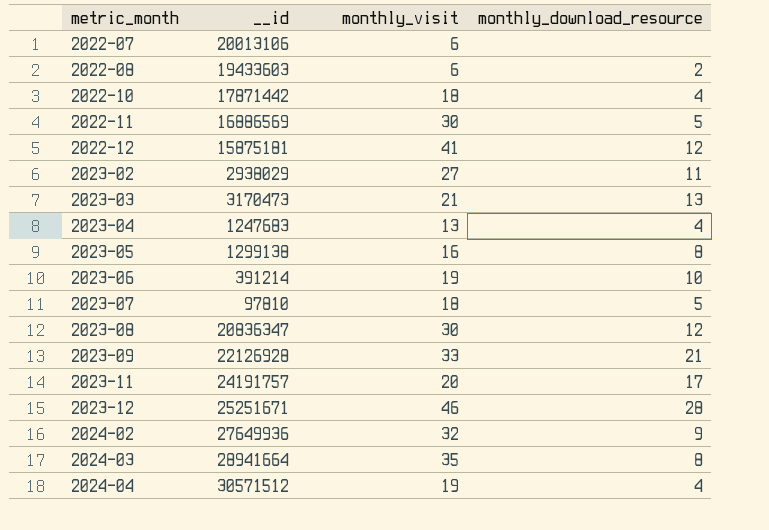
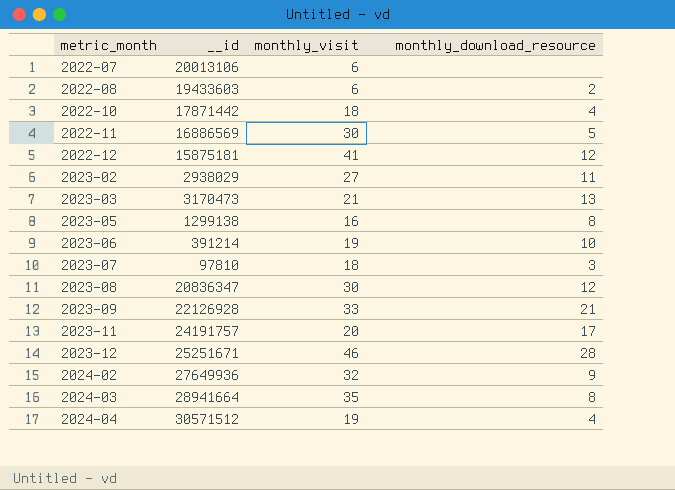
row 2023-04: 1247683 | 13 | 4 -> none
2023-07 | monthly_download_resource: 5 -> 3

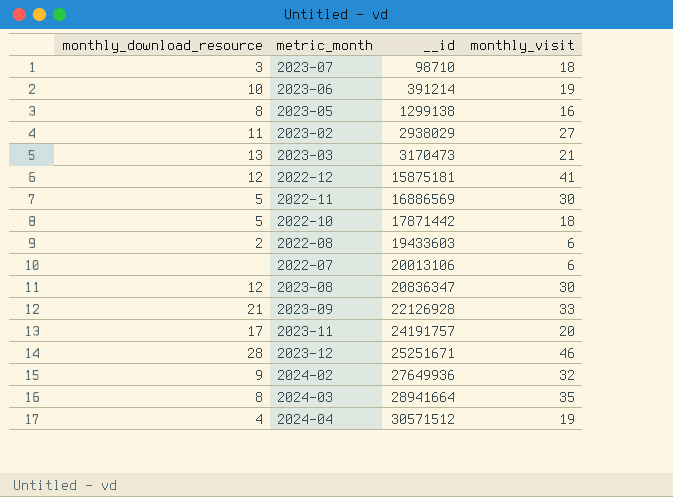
row order: metric_month ascending -> __id ascending
column monthly_download_resource | position: 4 -> 1
2023-07 | __id: 97810 -> 98710
2022-10 | monthly_download_resource: 4 -> 5

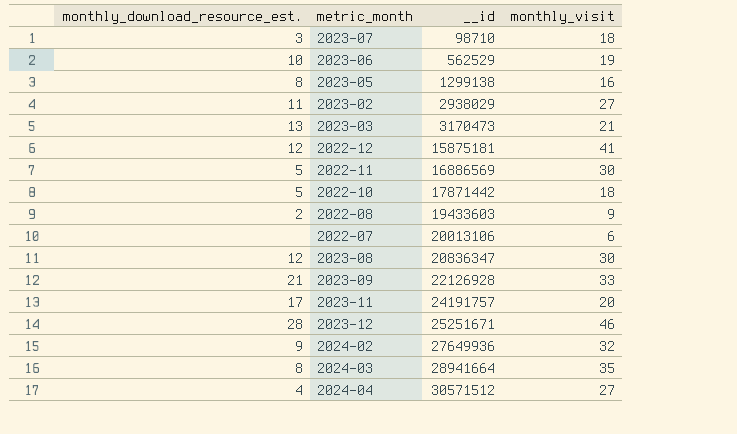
column name: monthly_download_resource -> monthly_download_resource_est.
2023-06 | __id: 391214 -> 562529
2022-08 | monthly_visit: 6 -> 9
2024-04 | monthly_visit: 19 -> 27

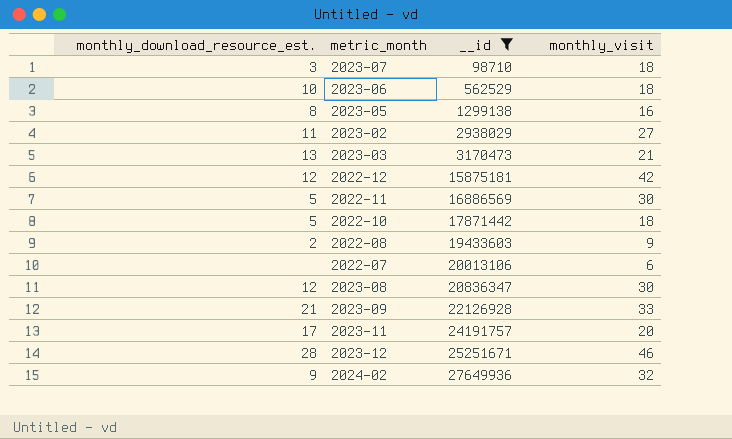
filter: none -> __id <= 27649936
2023-06 | monthly_visit: 19 -> 18
2022-12 | monthly_visit: 41 -> 42

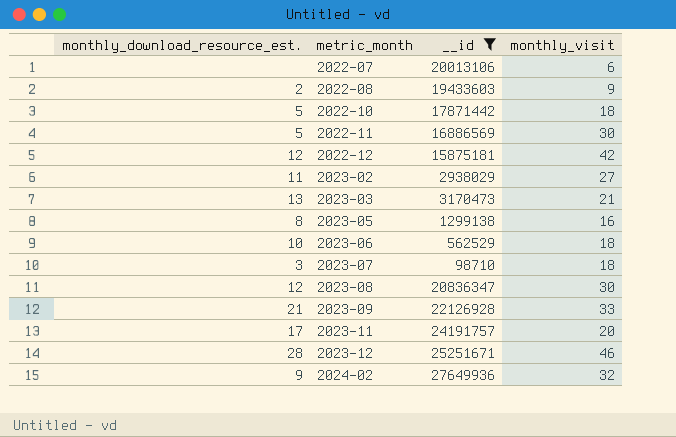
row order: __id ascending -> metric_month ascending

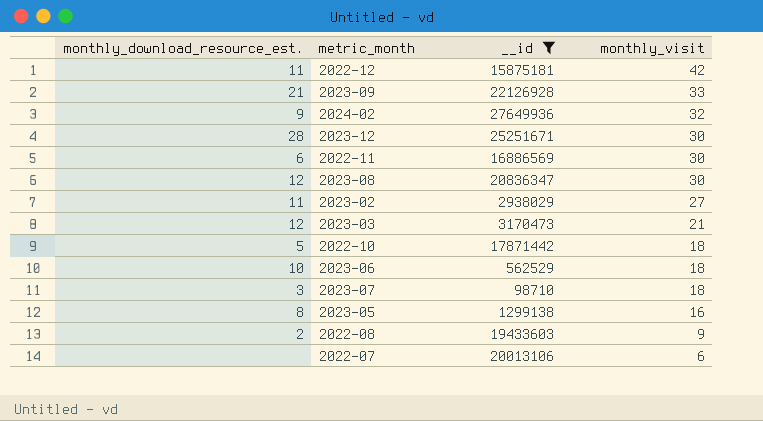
row order: metric_month ascending -> monthly_visit descending
row 2023-11: 17 | 24191757 | 20 -> none
2022-12 | monthly_download_resource_est.: 12 -> 11
2023-12 | monthly_visit: 46 -> 30
2022-11 | monthly_download_resource_est.: 5 -> 6
2023-03 | monthly_download_resource_est.: 13 -> 12

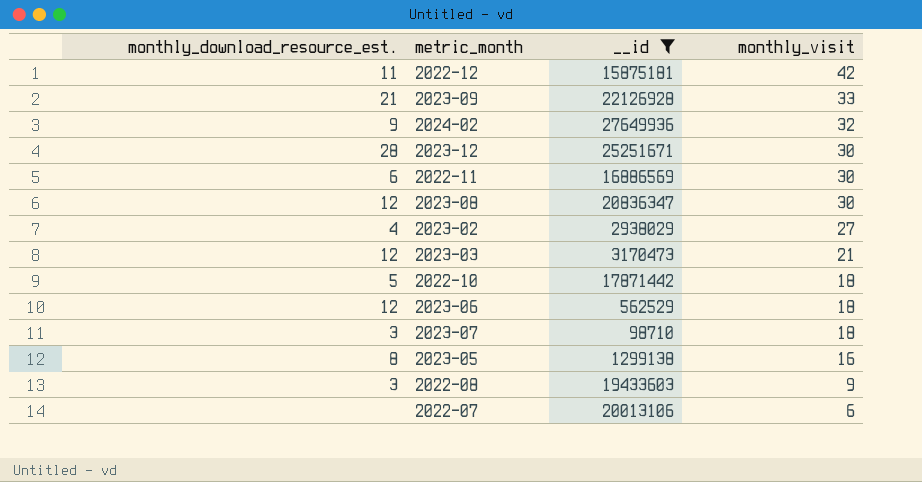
2023-02 | monthly_download_resource_est.: 11 -> 4
2023-06 | monthly_download_resource_est.: 10 -> 12
2022-08 | monthly_download_resource_est.: 2 -> 3

